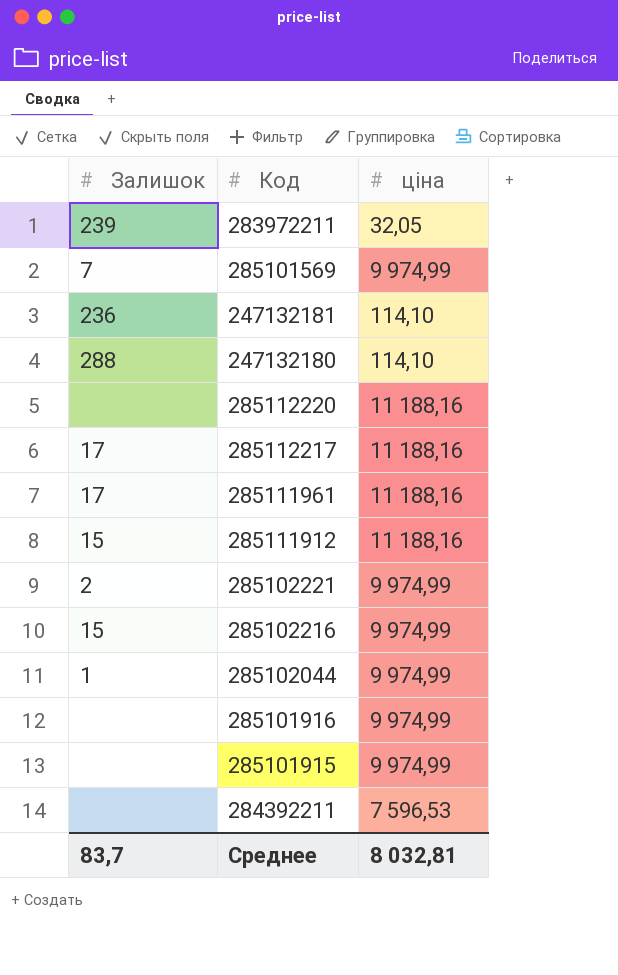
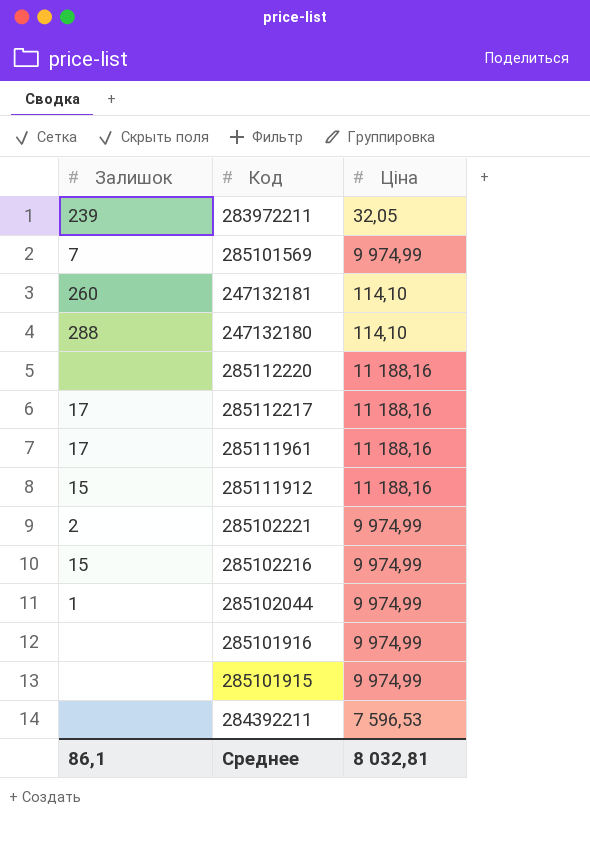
column name: ціна -> Ціна
247132181 | Залишок: 236 -> 260
Среднее | Залишок: 83,7 -> 86,1

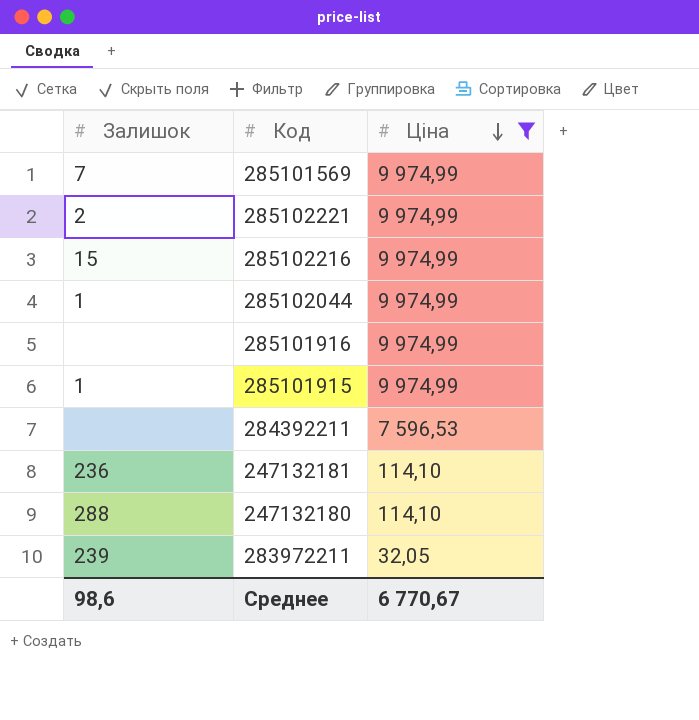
filter: none -> Ціна != 11 188,16
row order: none -> Ціна descending
285101915 | Залишок: none -> 1
247132181 | Залишок: 260 -> 236
Среднее | Залишок: 86,1 -> 98,6
Среднее | Ціна: 8 032,81 -> 6 770,67

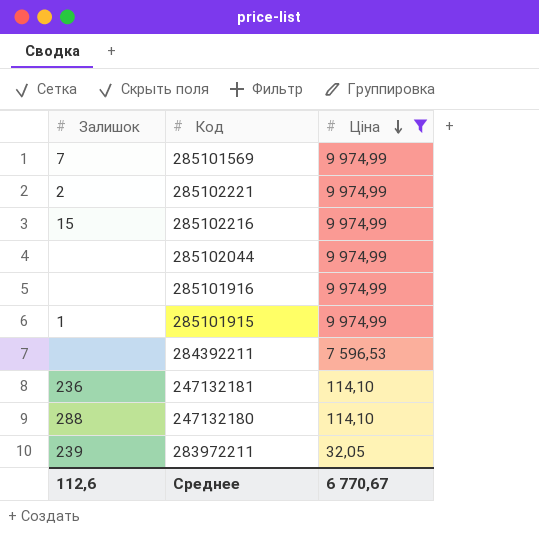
285102044 | Залишок: 1 -> none
Среднее | Залишок: 98,6 -> 112,6

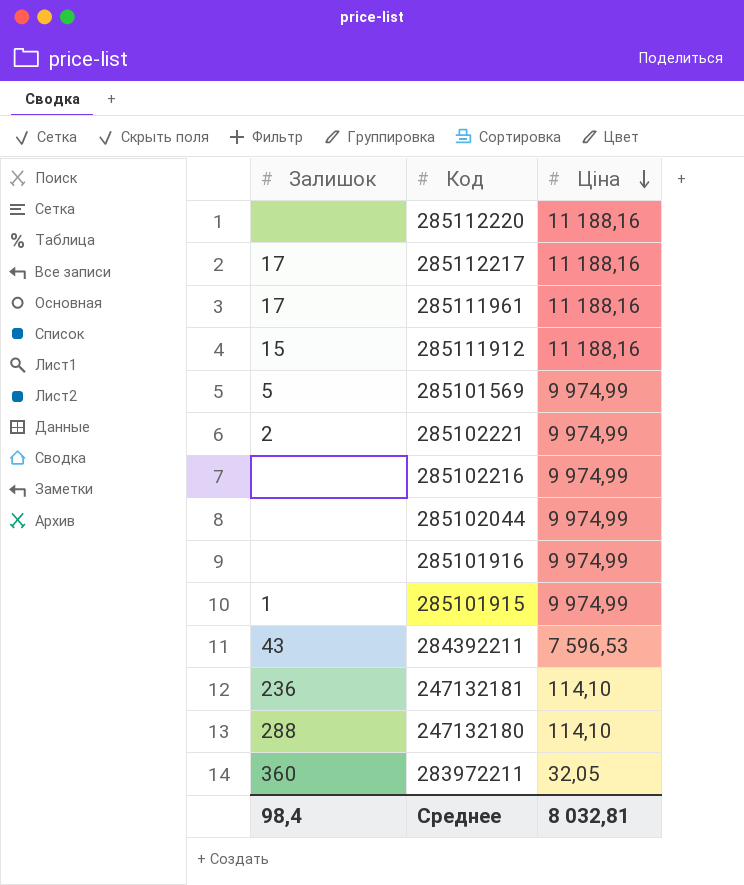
filter: Ціна != 11 188,16 -> none
285101569 | Залишок: 7 -> 5
285102216 | Залишок: 15 -> none
284392211 | Залишок: none -> 43
283972211 | Залишок: 239 -> 360
Среднее | Залишок: 112,6 -> 98,4
Среднее | Ціна: 6 770,67 -> 8 032,81

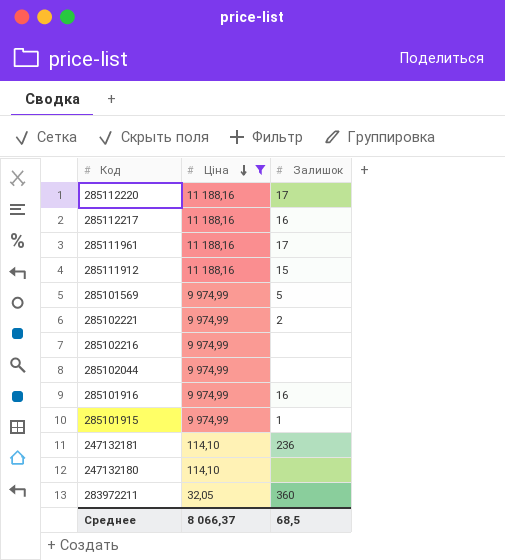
filter: none -> Ціна != 7 596,53
column Залишок | position: 1 -> 3
285112220 | Залишок: none -> 17
285112217 | Залишок: 17 -> 16
285101916 | Залишок: none -> 16
247132180 | Залишок: 288 -> none
Среднее | Ціна: 8 032,81 -> 8 066,37
Среднее | Залишок: 98,4 -> 68,5

